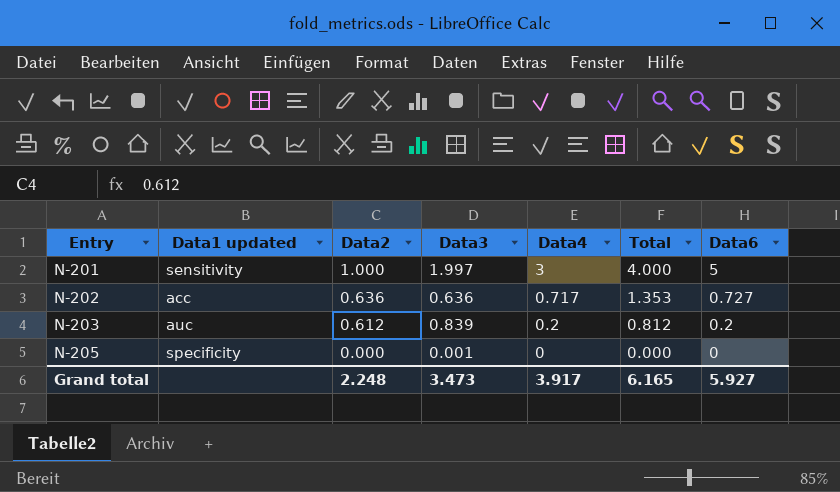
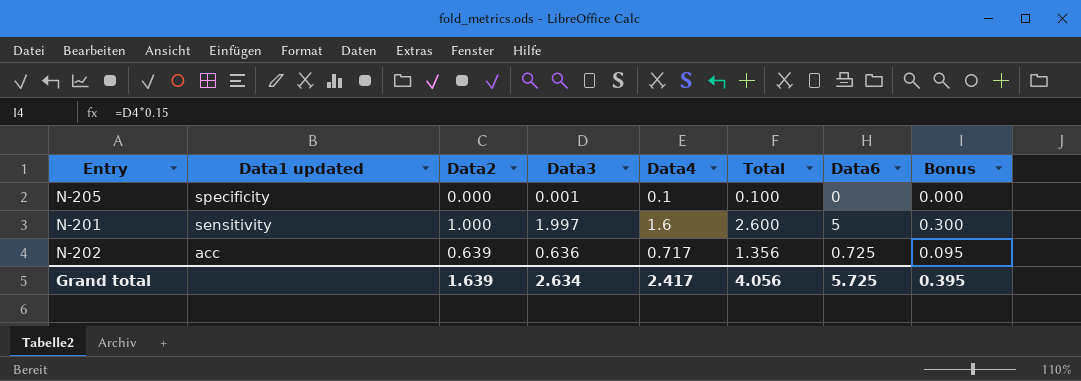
row order: Entry ascending -> Data1 updated descending
column Bonus | formula: none -> [Data3] * 0.15
row N-203: auc | 0.612 | 0.839 | 0.2 | 0.812 | 0.2 -> none
N-205 | Data4: 0 -> 0.1
N-205 | Total: 0.000 -> 0.100
N-201 | Data4: 3 -> 1.6
N-201 | Total: 4.000 -> 2.600
N-202 | Data2: 0.636 -> 0.639
N-202 | Total: 1.353 -> 1.356
N-202 | Data6: 0.727 -> 0.725
Grand total | Data2: 2.248 -> 1.639
Grand total | Data3: 3.473 -> 2.634
Grand total | Data4: 3.917 -> 2.417
Grand total | Total: 6.165 -> 4.056
Grand total | Data6: 5.927 -> 5.725

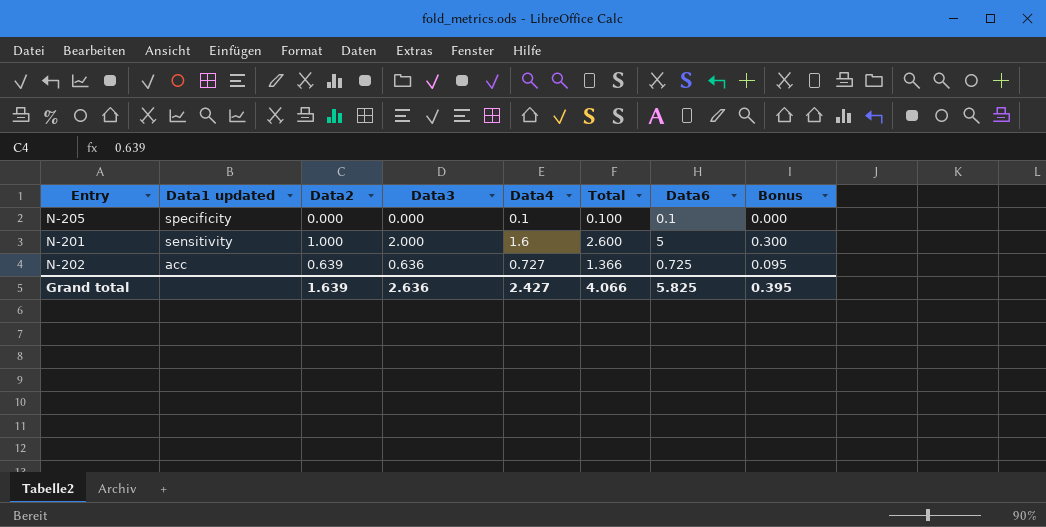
N-205 | Data3: 0.001 -> 0.000
N-205 | Data6: 0 -> 0.1
N-201 | Data3: 1.997 -> 2.000
N-202 | Data4: 0.717 -> 0.727
N-202 | Total: 1.356 -> 1.366
Grand total | Data3: 2.634 -> 2.636
Grand total | Data4: 2.417 -> 2.427
Grand total | Total: 4.056 -> 4.066
Grand total | Data6: 5.725 -> 5.825

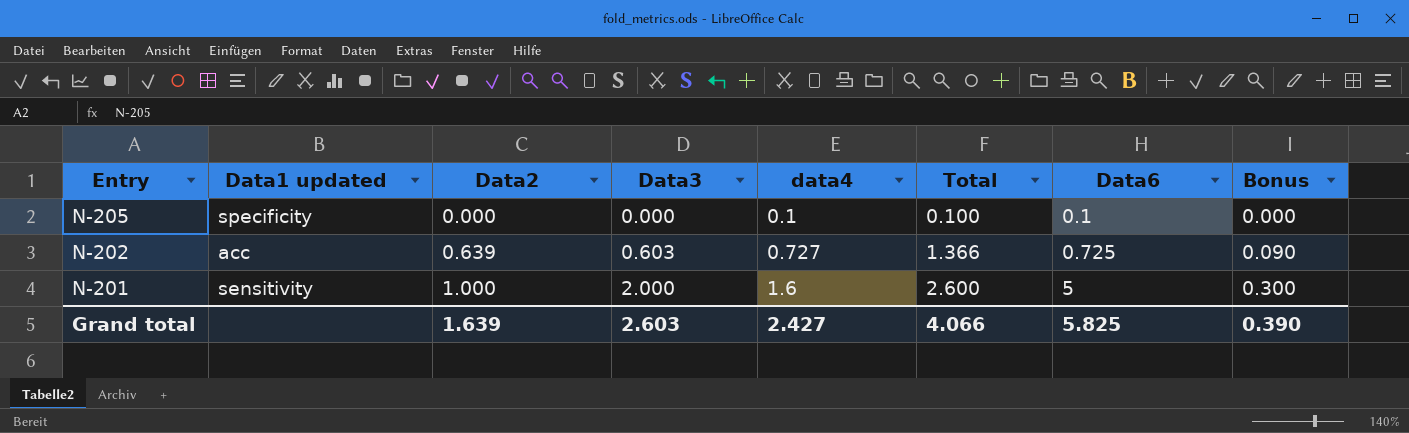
row order: Data1 updated descending -> Entry descending
column name: Data4 -> data4
N-202 | Data3: 0.636 -> 0.603
N-202 | Bonus: 0.095 -> 0.090
Grand total | Data3: 2.636 -> 2.603
Grand total | Bonus: 0.395 -> 0.390

